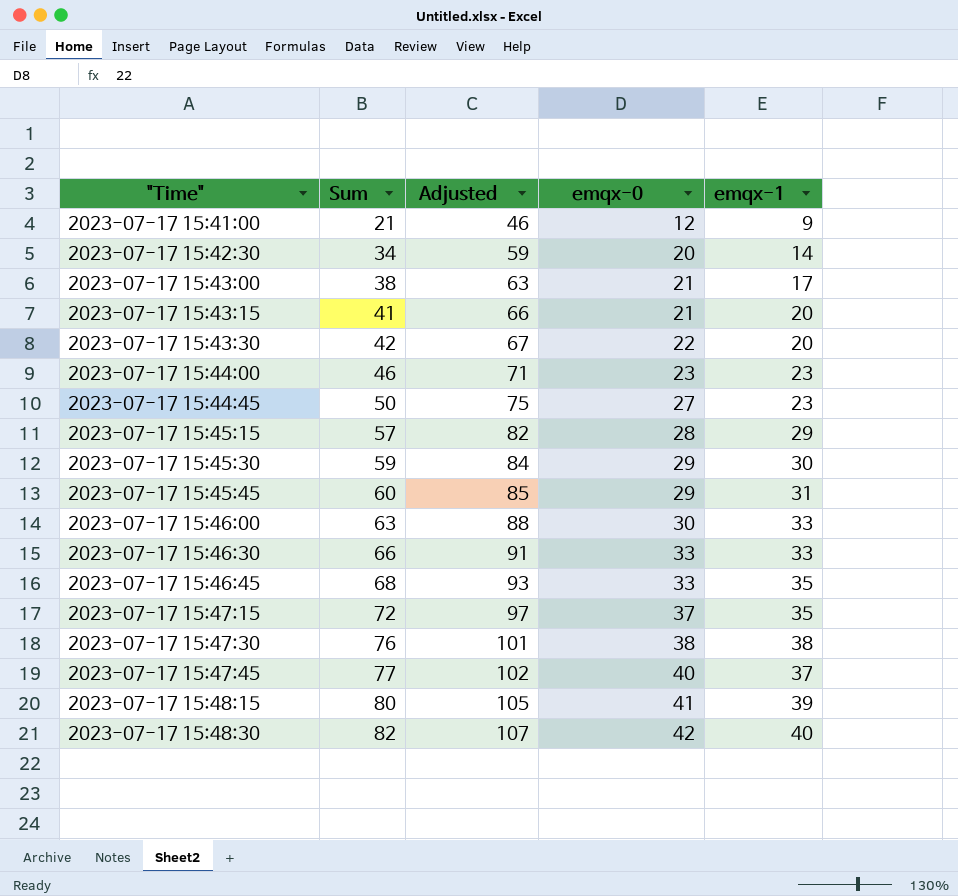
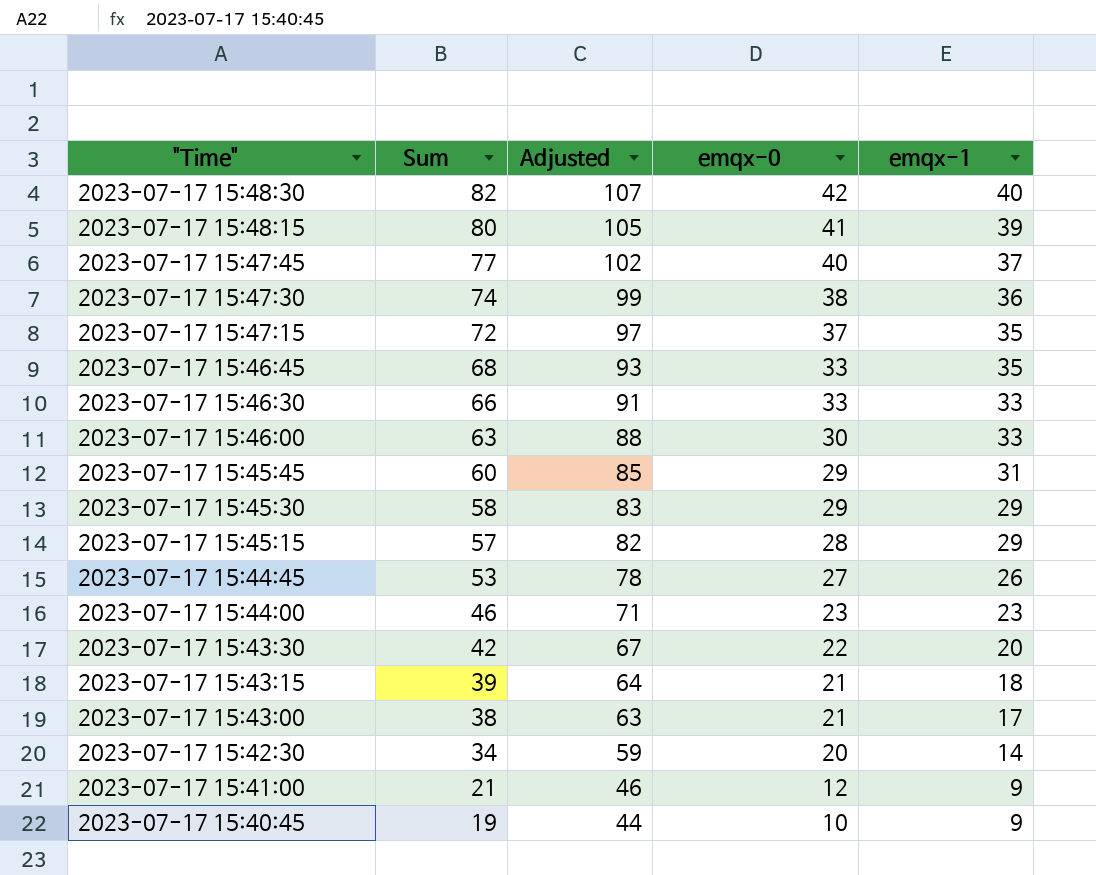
row order: "Time" ascending -> "Time" descending
2023-07-17 15:47:30 | Sum: 76 -> 74
2023-07-17 15:47:30 | Adjusted: 101 -> 99
2023-07-17 15:47:30 | emqx-1: 38 -> 36
2023-07-17 15:45:30 | Sum: 59 -> 58
2023-07-17 15:45:30 | Adjusted: 84 -> 83
2023-07-17 15:45:30 | emqx-1: 30 -> 29
2023-07-17 15:44:45 | Sum: 50 -> 53
2023-07-17 15:44:45 | Adjusted: 75 -> 78
2023-07-17 15:44:45 | emqx-1: 23 -> 26
2023-07-17 15:43:15 | Sum: 41 -> 39
2023-07-17 15:43:15 | Adjusted: 66 -> 64
2023-07-17 15:43:15 | emqx-1: 20 -> 18
row 2023-07-17 15:40:45: none -> 19 | 44 | 10 | 9

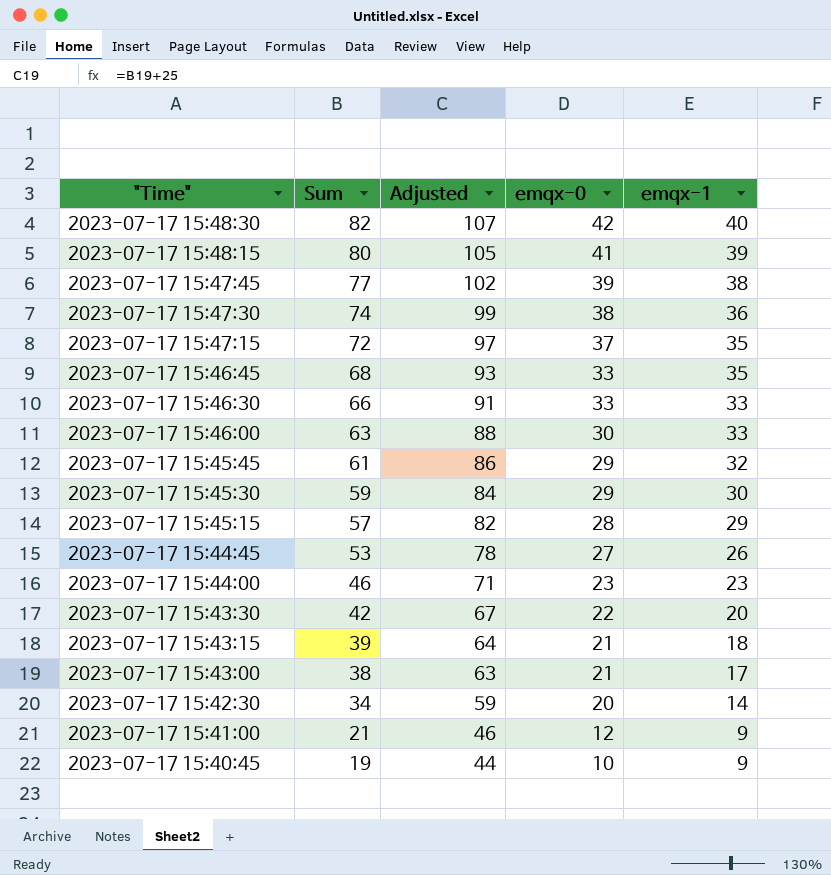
2023-07-17 15:47:45 | emqx-0: 40 -> 39
2023-07-17 15:47:45 | emqx-1: 37 -> 38
2023-07-17 15:45:45 | Sum: 60 -> 61
2023-07-17 15:45:45 | Adjusted: 85 -> 86
2023-07-17 15:45:45 | emqx-1: 31 -> 32
2023-07-17 15:45:30 | Sum: 58 -> 59
2023-07-17 15:45:30 | Adjusted: 83 -> 84
2023-07-17 15:45:30 | emqx-1: 29 -> 30

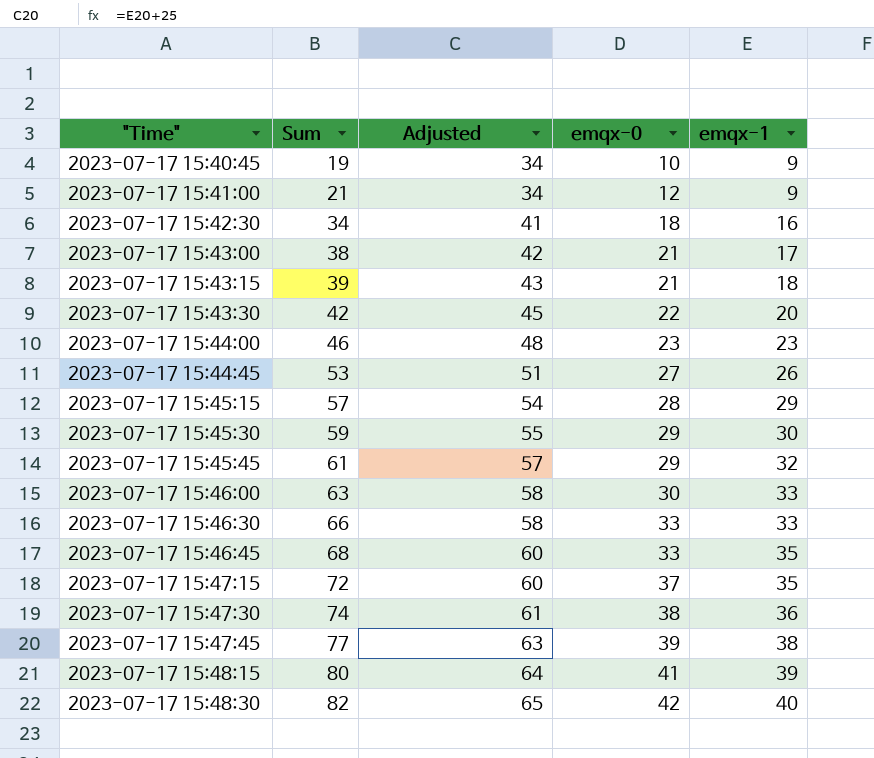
row order: "Time" descending -> "Time" ascending
column Adjusted | formula: [Sum] + 25 -> [emqx-1] + 25
2023-07-17 15:42:30 | emqx-0: 20 -> 18
2023-07-17 15:42:30 | emqx-1: 14 -> 16

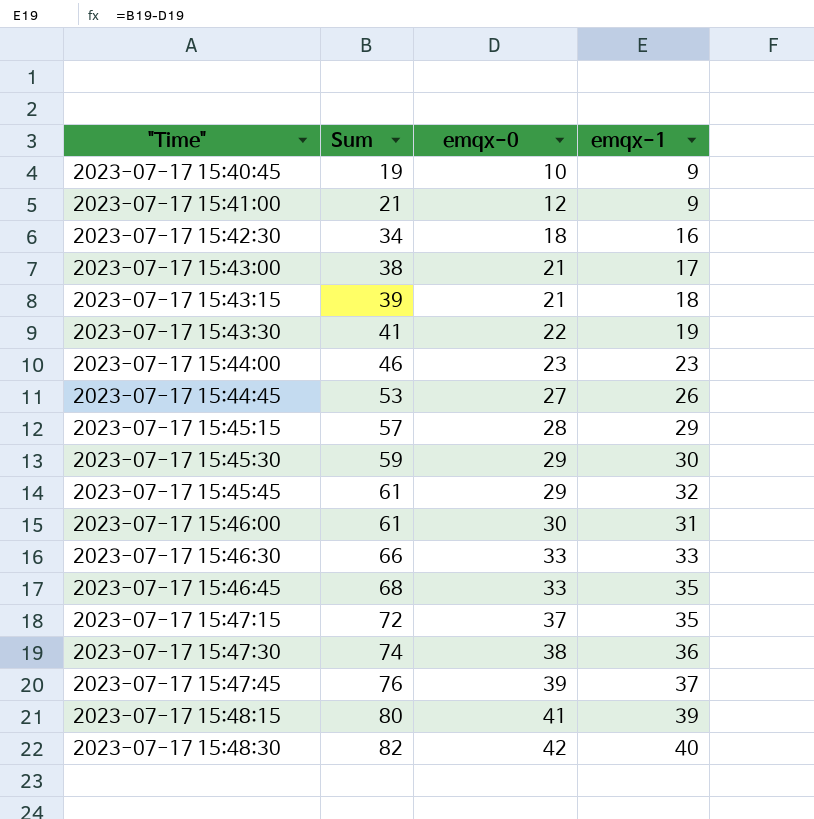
column Adjusted | formula: [emqx-1] + 25 -> none
2023-07-17 15:43:30 | Sum: 42 -> 41
2023-07-17 15:43:30 | emqx-1: 20 -> 19
2023-07-17 15:46:00 | Sum: 63 -> 61
2023-07-17 15:46:00 | emqx-1: 33 -> 31
2023-07-17 15:47:45 | Sum: 77 -> 76
2023-07-17 15:47:45 | emqx-1: 38 -> 37

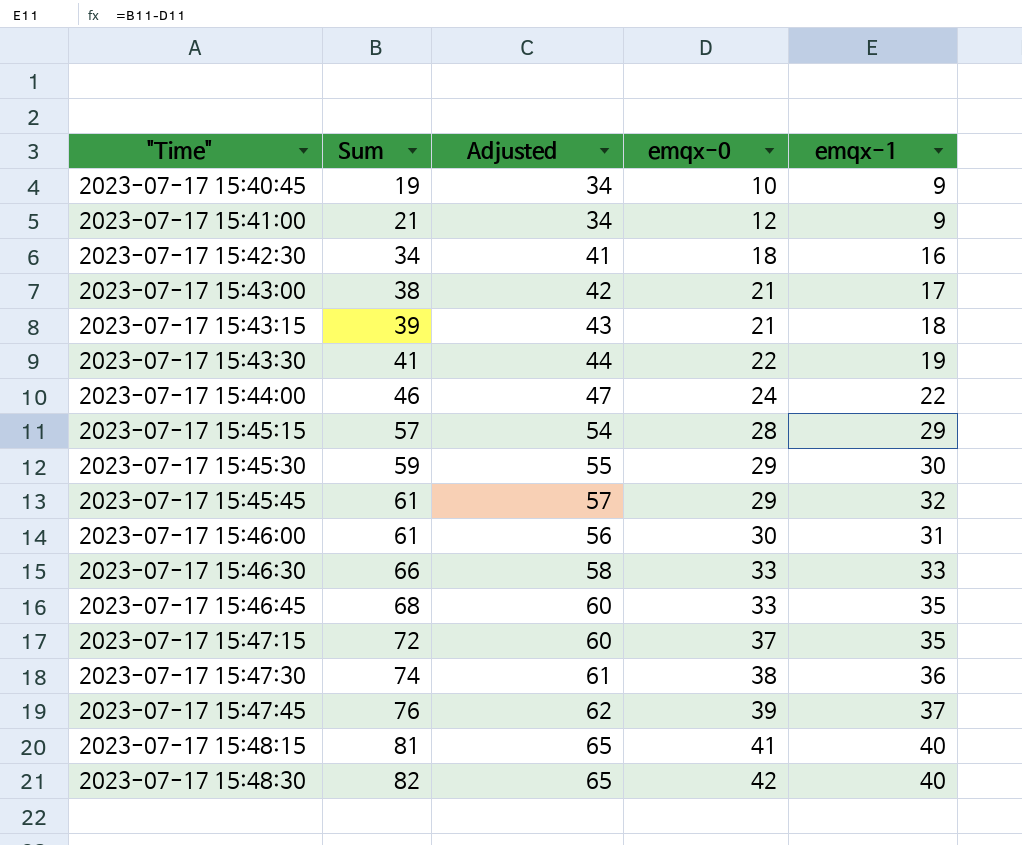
column Adjusted | formula: none -> [emqx-1] + 25
row 2023-07-17 15:44:45: 53 | 27 | 26 -> none
2023-07-17 15:44:00 | emqx-0: 23 -> 24
2023-07-17 15:44:00 | emqx-1: 23 -> 22
2023-07-17 15:48:15 | Sum: 80 -> 81
2023-07-17 15:48:15 | emqx-1: 39 -> 40

